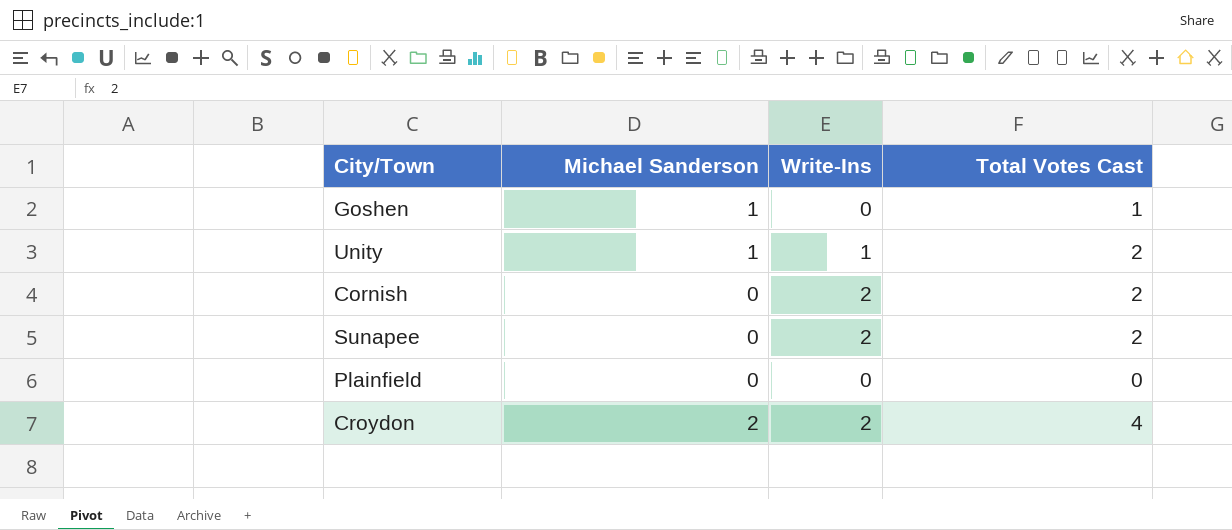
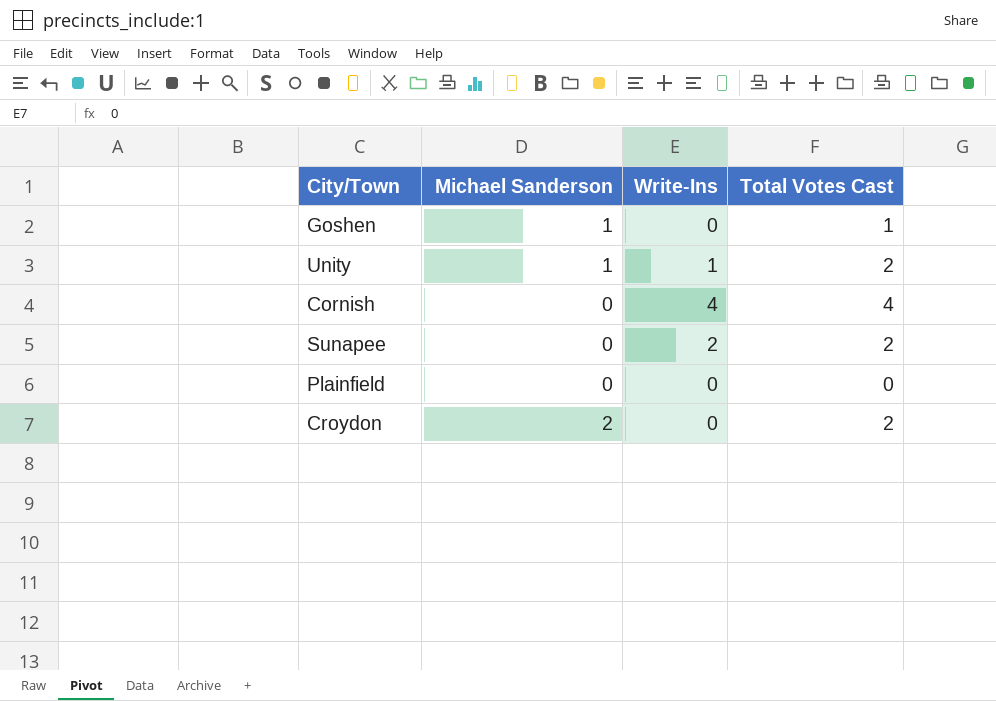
Cornish | Write-Ins: 2 -> 4
Cornish | Total Votes Cast: 2 -> 4
Croydon | Write-Ins: 2 -> 0
Croydon | Total Votes Cast: 4 -> 2

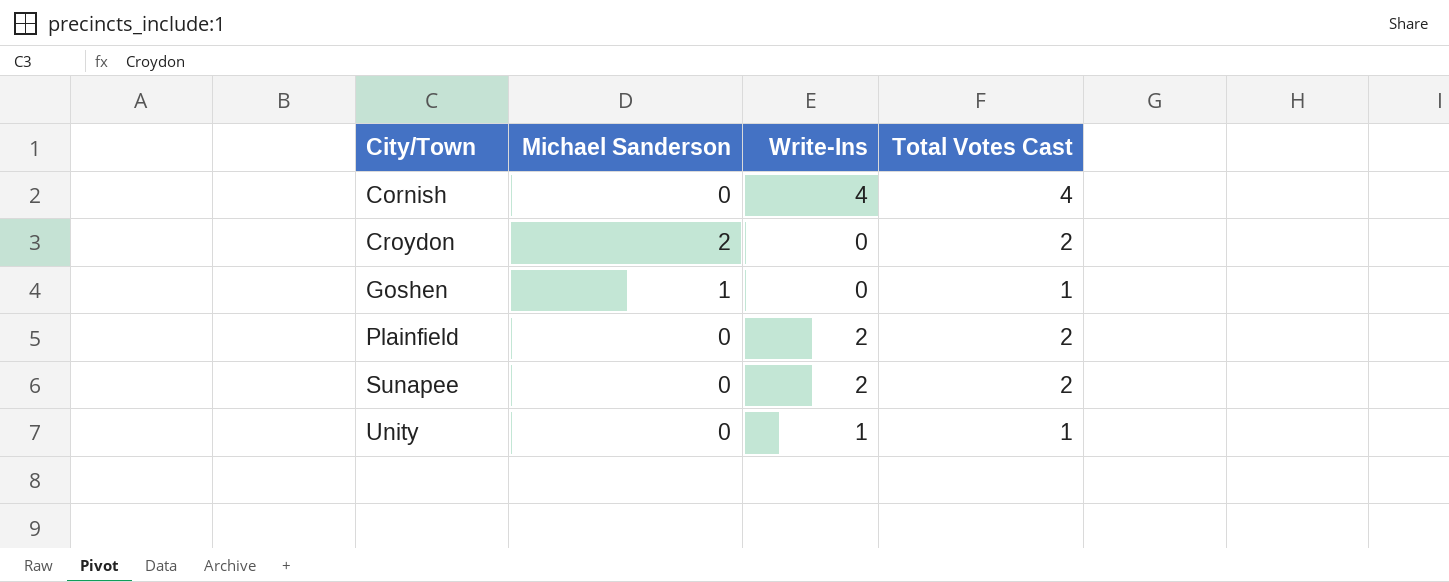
row order: none -> City/Town ascending
Plainfield | Write-Ins: 0 -> 2
Plainfield | Total Votes Cast: 0 -> 2
Unity | Michael Sanderson: 1 -> 0
Unity | Total Votes Cast: 2 -> 1

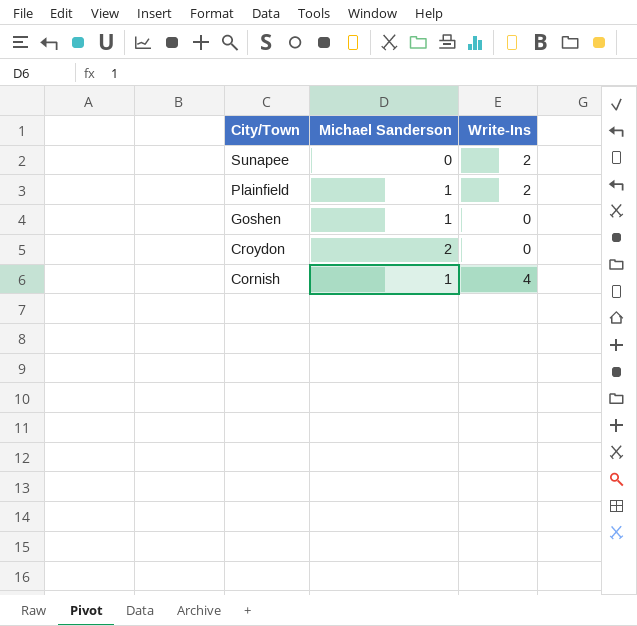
row order: City/Town ascending -> City/Town descending
column Total Votes Cast | formula: [Michael Sanderson] + [Write-Ins] -> none
row Unity: 0 | 1 | 1 -> none
Plainfield | Michael Sanderson: 0 -> 1
Cornish | Michael Sanderson: 0 -> 1

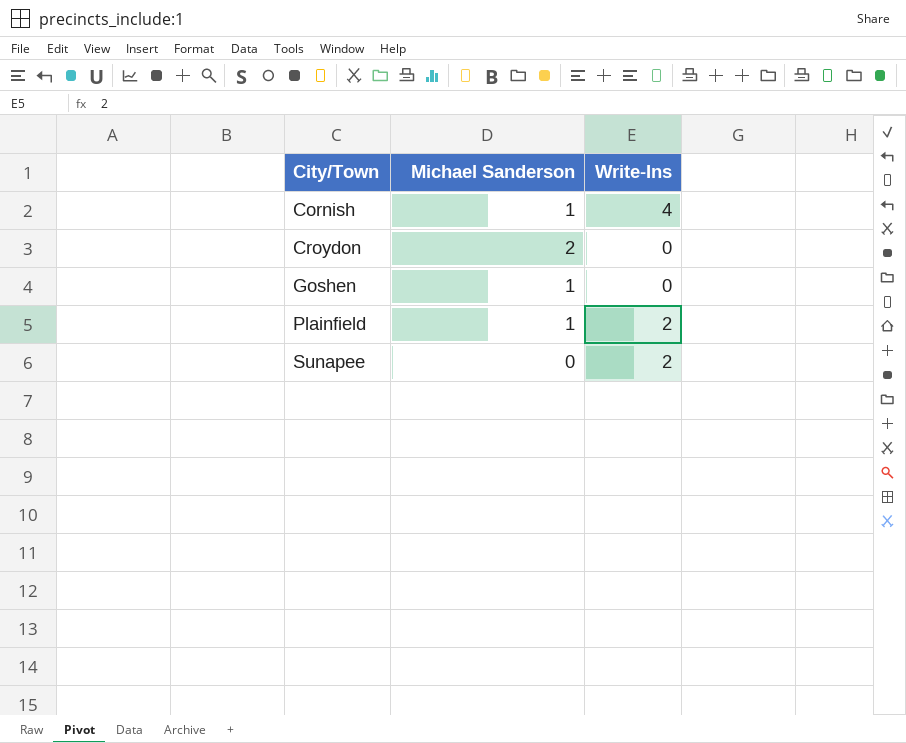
row order: City/Town descending -> City/Town ascending

